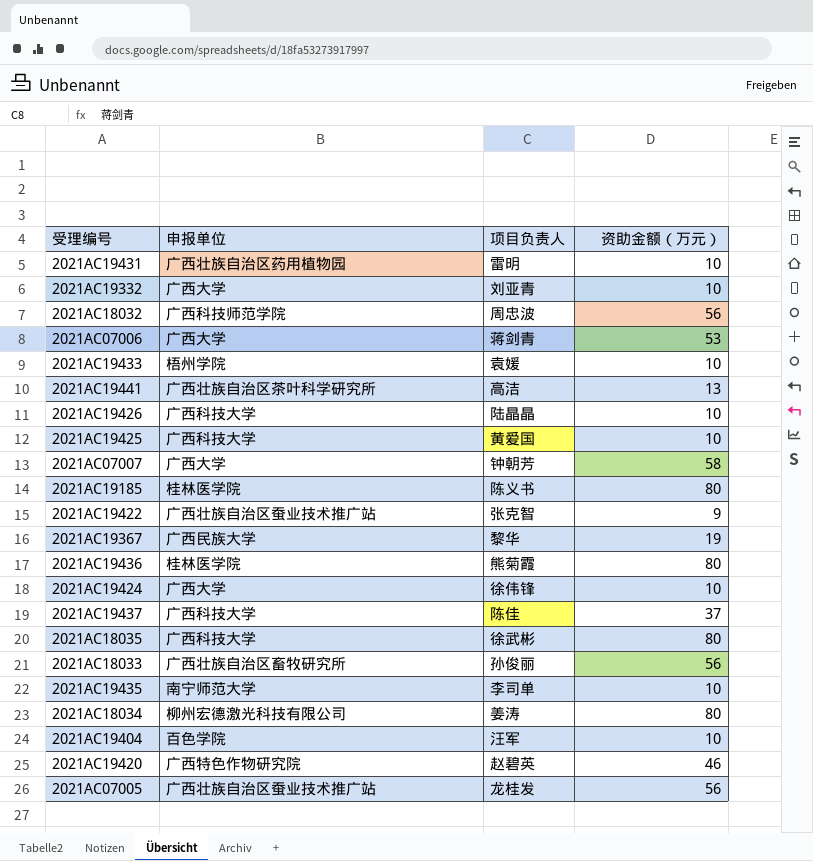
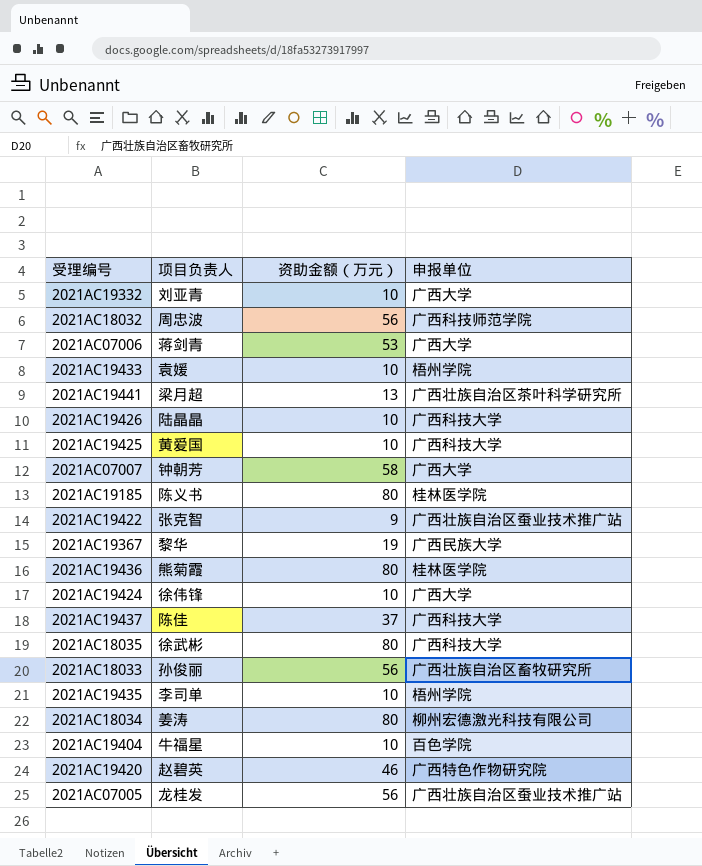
column 申报单位 | position: 2 -> 4
row 2021AC19431: 广西壮族自治区药用植物园 | 雷明 | 10 -> none
2021AC19441 | 项目负责人: 高洁 -> 梁月超
2021AC19435 | 申报单位: 南宁师范大学 -> 梧州学院
2021AC19404 | 项目负责人: 汪军 -> 牛福星

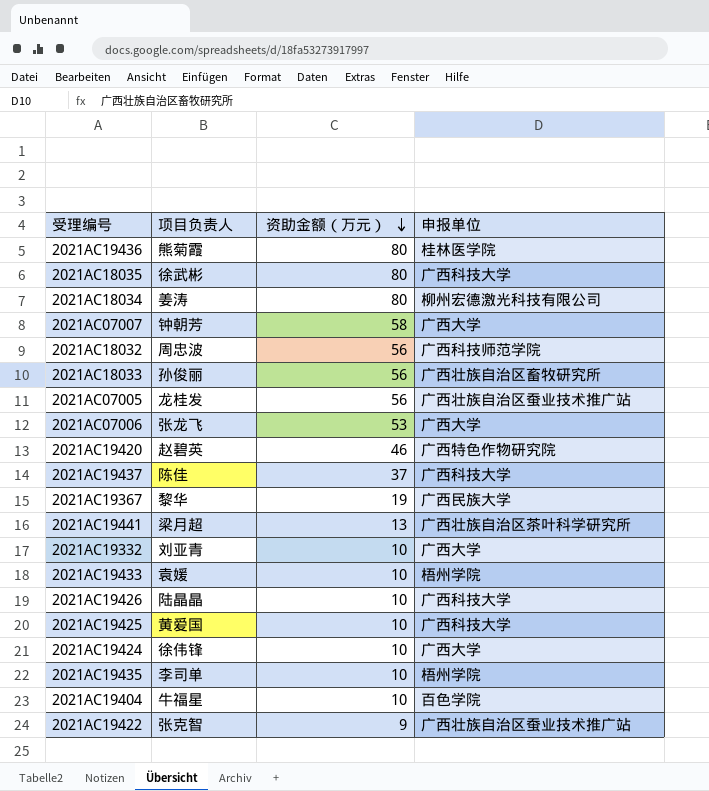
row order: none -> 资助金额（万元） descending
row 2021AC19185: 陈义书 | 80 | 桂林医学院 -> none
2021AC07006 | 项目负责人: 蒋剑青 -> 张龙飞

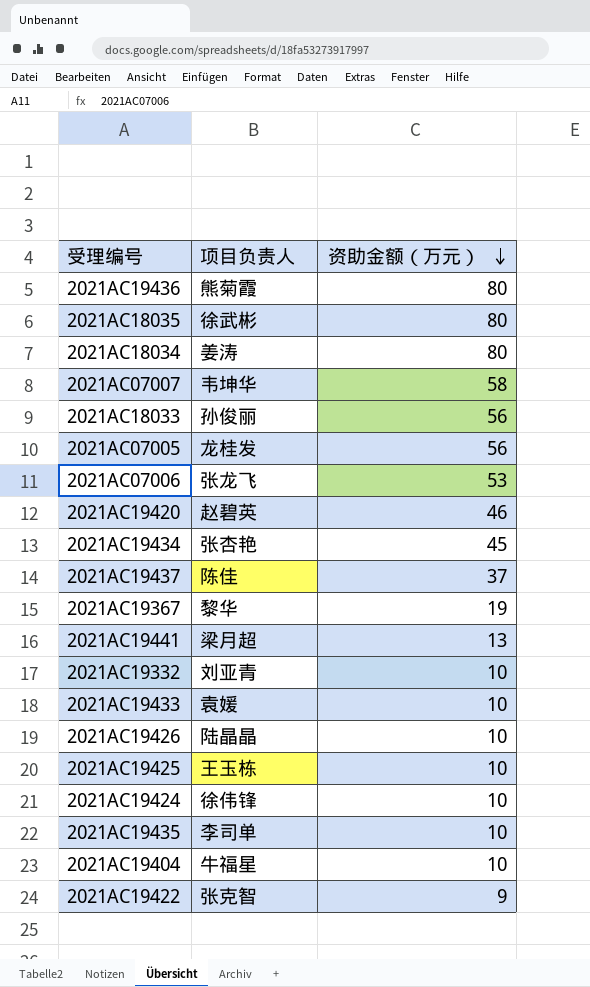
column 申报单位 | position: 4 -> none
row 2021AC18032: 周忠波 | 56 | 广西科技师范学院 -> none
2021AC07007 | 项目负责人: 钟朝芳 -> 韦坤华
row 2021AC19434: none -> 张杏艳 | 45
2021AC19425 | 项目负责人: 黄爱国 -> 王玉栋

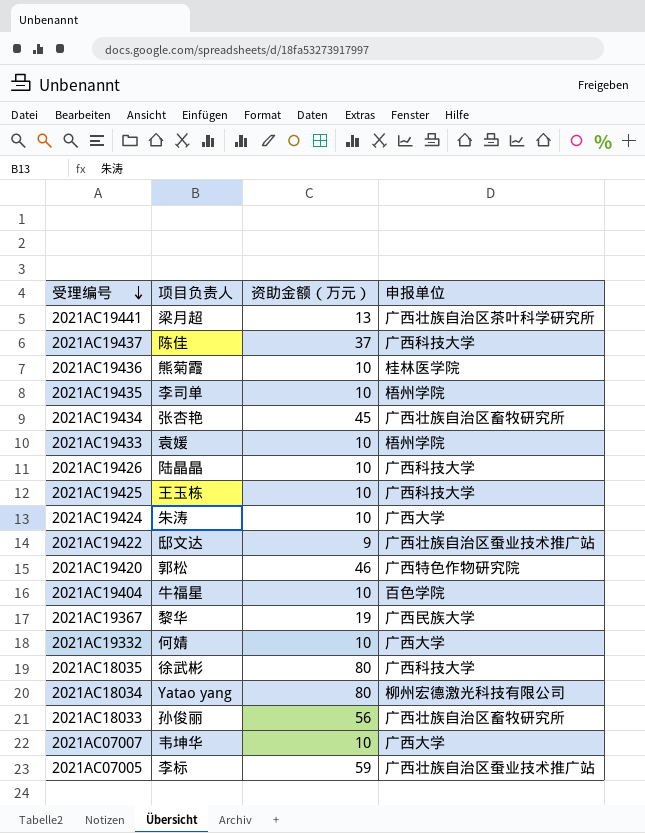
row order: 资助金额（万元） descending -> 受理编号 descending
column 申报单位 | position: none -> 4
row 2021AC07006: 张龙飞 | 53 -> none
2021AC19436 | 资助金额（万元）: 80 -> 10
2021AC19424 | 项目负责人: 徐伟锋 -> 朱涛
2021AC19422 | 项目负责人: 张克智 -> 邸文达
2021AC19420 | 项目负责人: 赵碧英 -> 郭松
2021AC19332 | 项目负责人: 刘亚青 -> 何婧
2021AC18034 | 项目负责人: 姜涛 -> Yatao yang
2021AC07007 | 资助金额（万元）: 58 -> 10
2021AC07005 | 项目负责人: 龙桂发 -> 李标
2021AC07005 | 资助金额（万元）: 56 -> 59

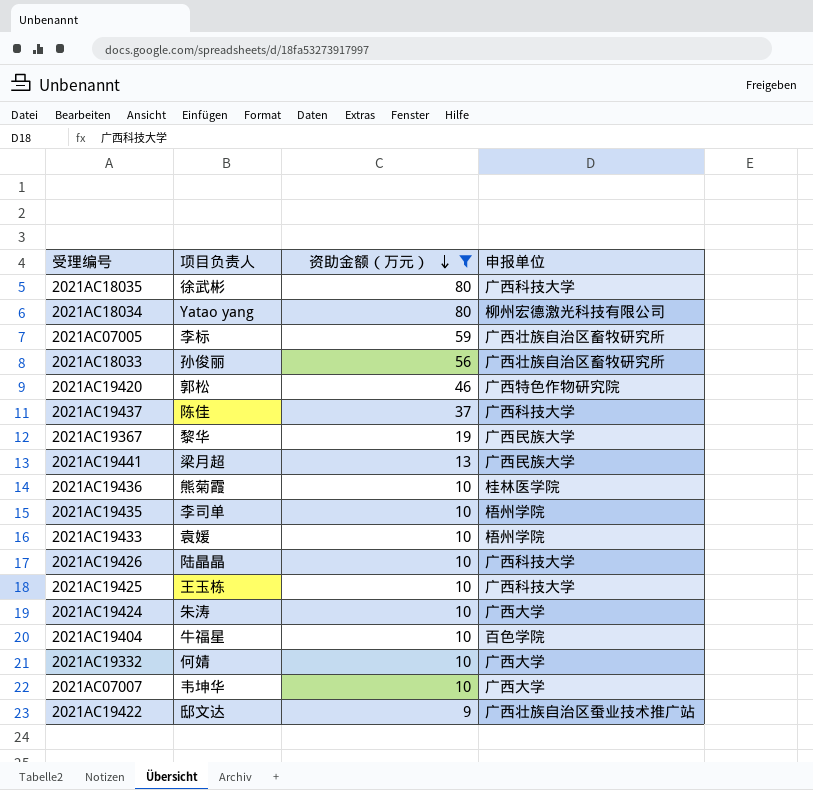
filter: none -> 资助金额（万元） != 45
row order: 受理编号 descending -> 资助金额（万元） descending
2021AC07005 | 申报单位: 广西壮族自治区蚕业技术推广站 -> 广西壮族自治区畜牧研究所
2021AC19441 | 申报单位: 广西壮族自治区茶叶科学研究所 -> 广西民族大学

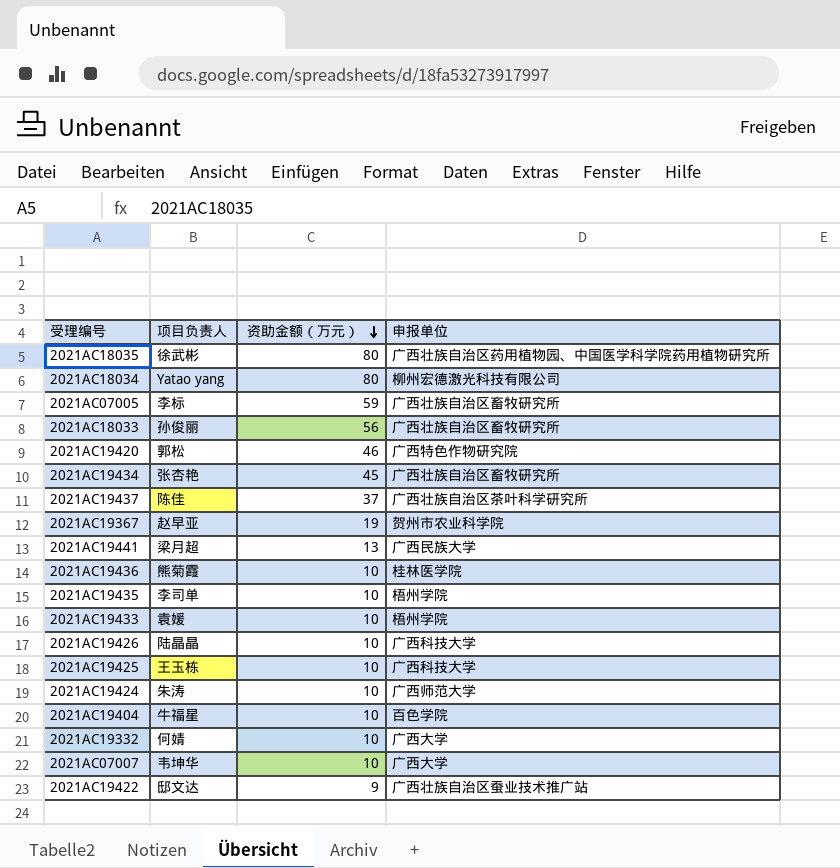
filter: 资助金额（万元） != 45 -> none
2021AC18035 | 申报单位: 广西科技大学 -> 广西壮族自治区药用植物园、中国医学科学院药用植物研究所
2021AC19437 | 申报单位: 广西科技大学 -> 广西壮族自治区茶叶科学研究所
2021AC19367 | 项目负责人: 黎华 -> 赵早亚
2021AC19367 | 申报单位: 广西民族大学 -> 贺州市农业科学院
2021AC19424 | 申报单位: 广西大学 -> 广西师范大学

